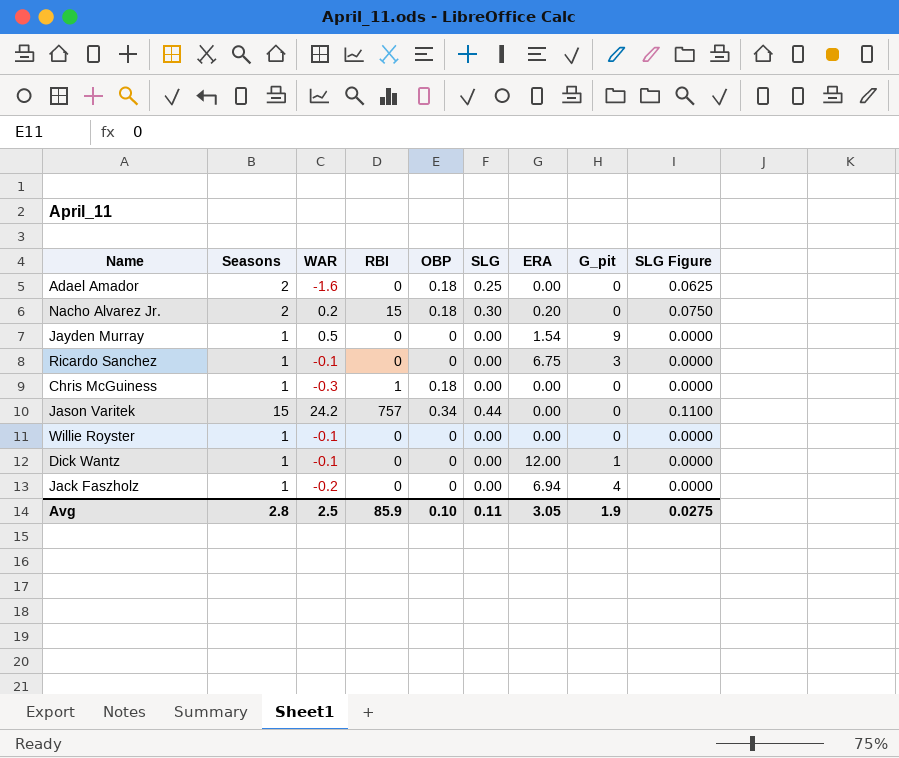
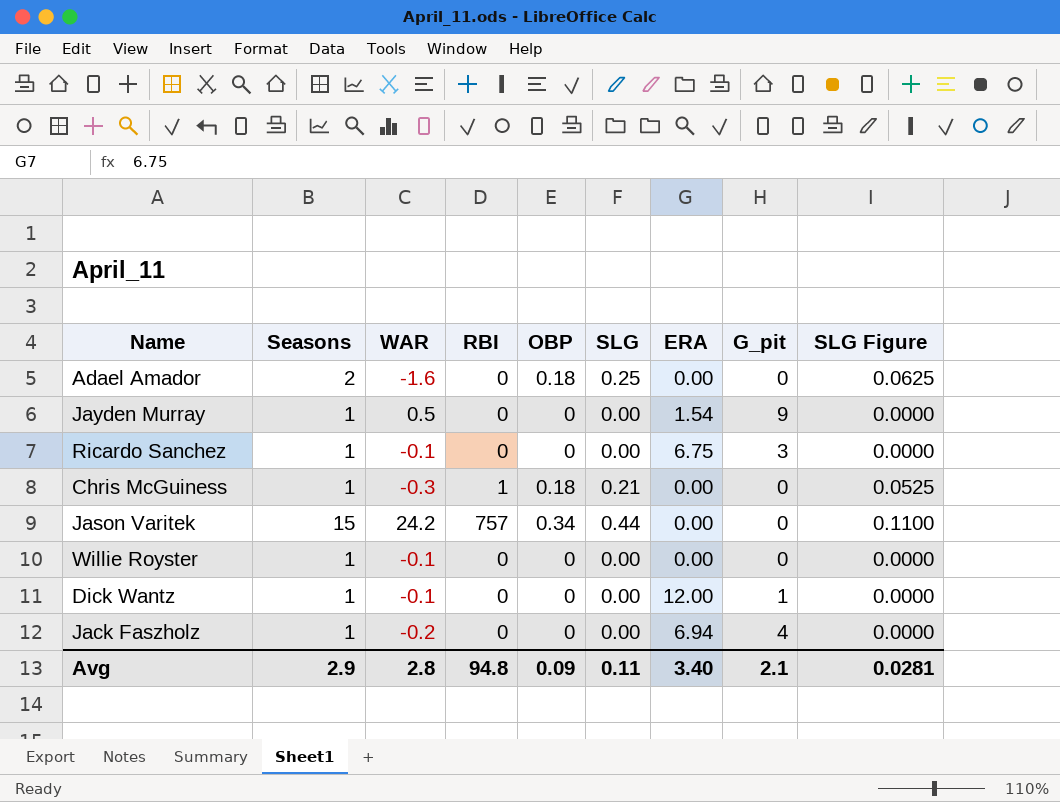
row Nacho Alvarez Jr.: 2 | 0.2 | 15 | 0.18 | 0.30 | 0.20 | 0 | 0.0750 -> none
Chris McGuiness | SLG: 0.00 -> 0.21
Chris McGuiness | SLG Figure: 0.0000 -> 0.0525
Avg | Seasons: 2.8 -> 2.9
Avg | WAR: 2.5 -> 2.8
Avg | RBI: 85.9 -> 94.8
Avg | OBP: 0.10 -> 0.09
Avg | ERA: 3.05 -> 3.40
Avg | G_pit: 1.9 -> 2.1
Avg | SLG Figure: 0.0275 -> 0.0281

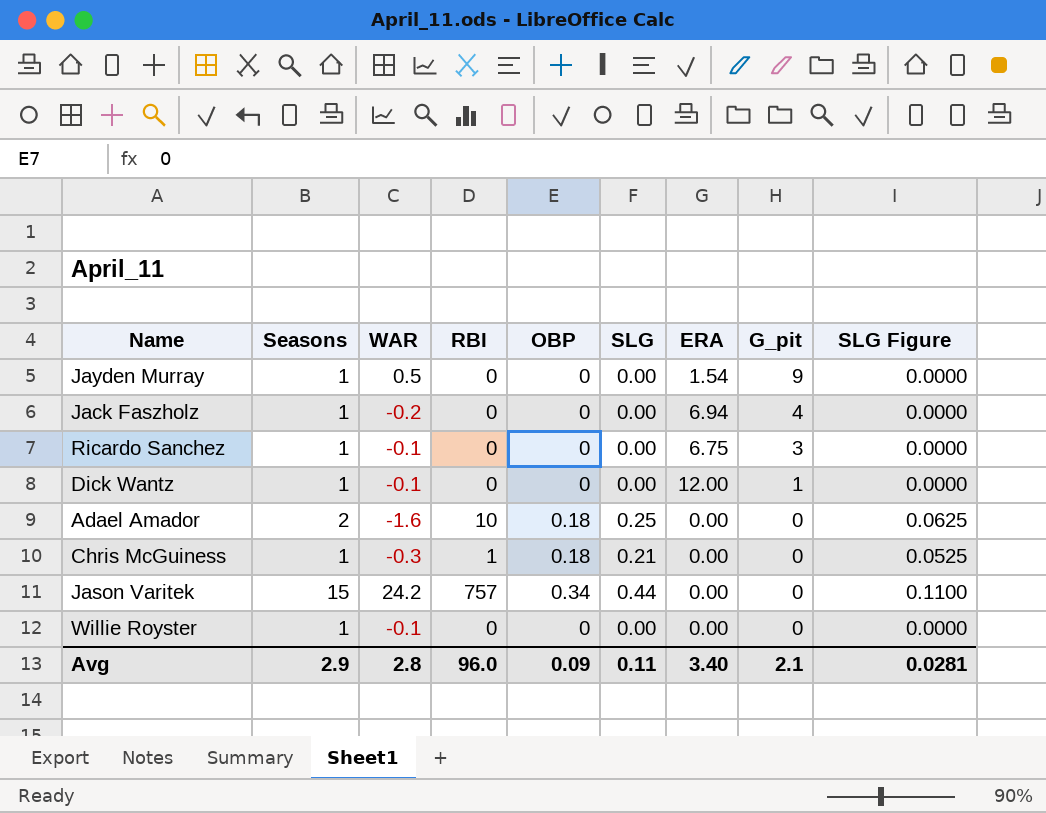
row order: none -> G_pit descending
Adael Amador | RBI: 0 -> 10
Avg | RBI: 94.8 -> 96.0

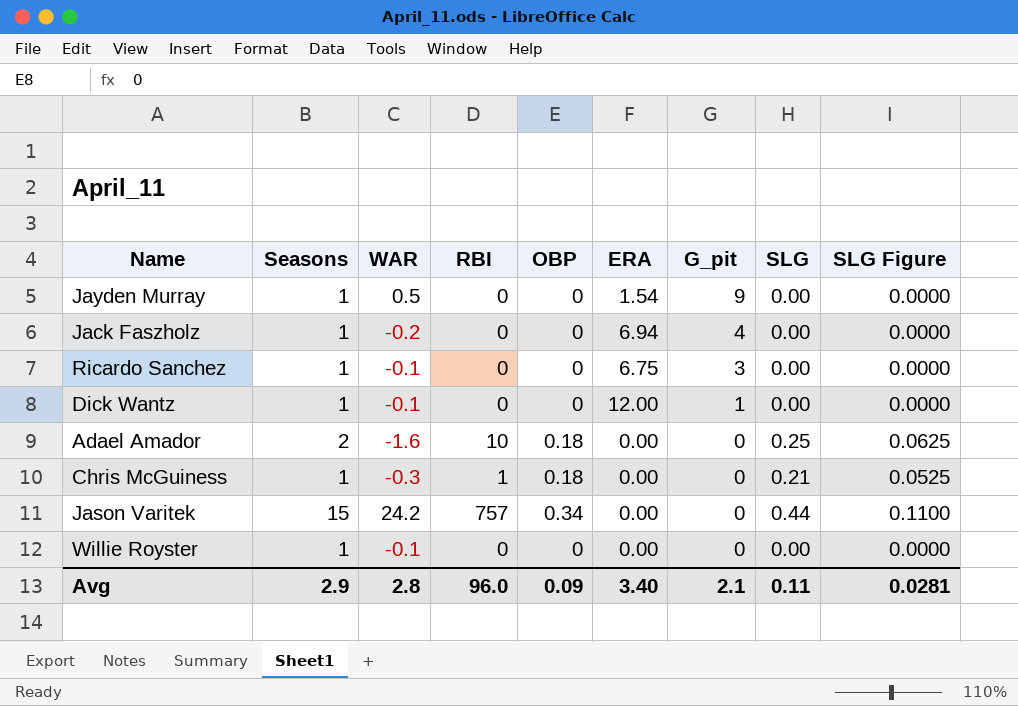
column SLG | position: 6 -> 8

